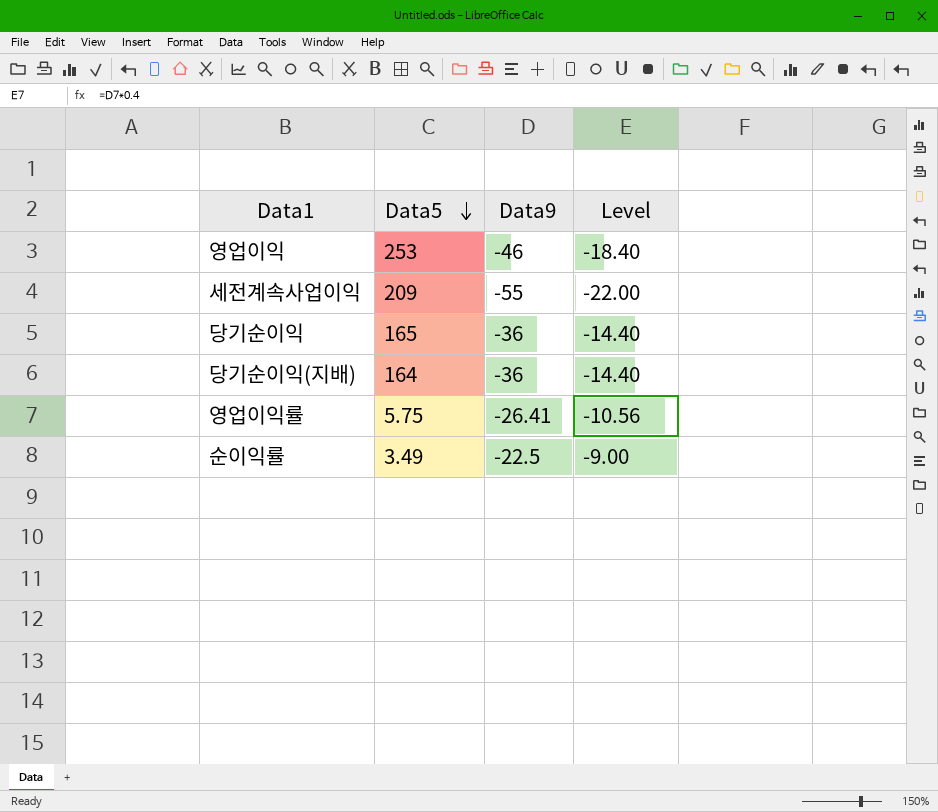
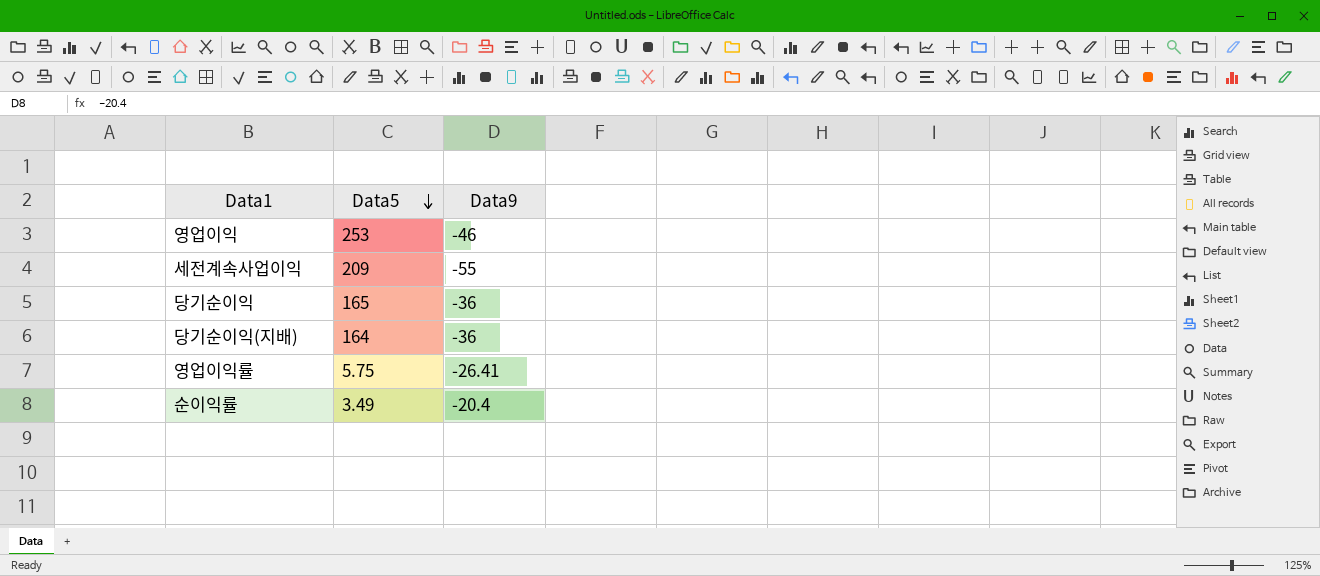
column Level | formula: [Data9] * 0.4 -> none
순이익률 | Data9: -22.5 -> -20.4

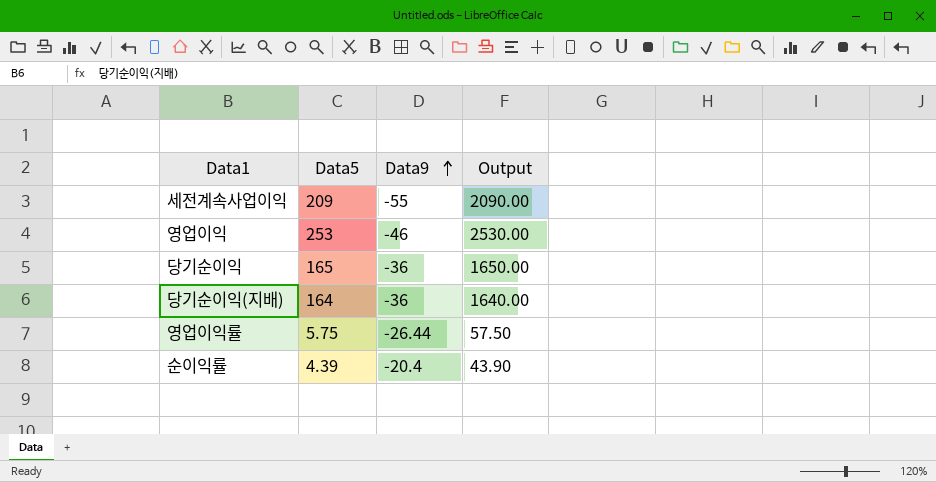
row order: Data5 descending -> Data9 ascending
column Output | formula: none -> [Data5] * 10
영업이익률 | Data9: -26.41 -> -26.44
순이익률 | Data5: 3.49 -> 4.39

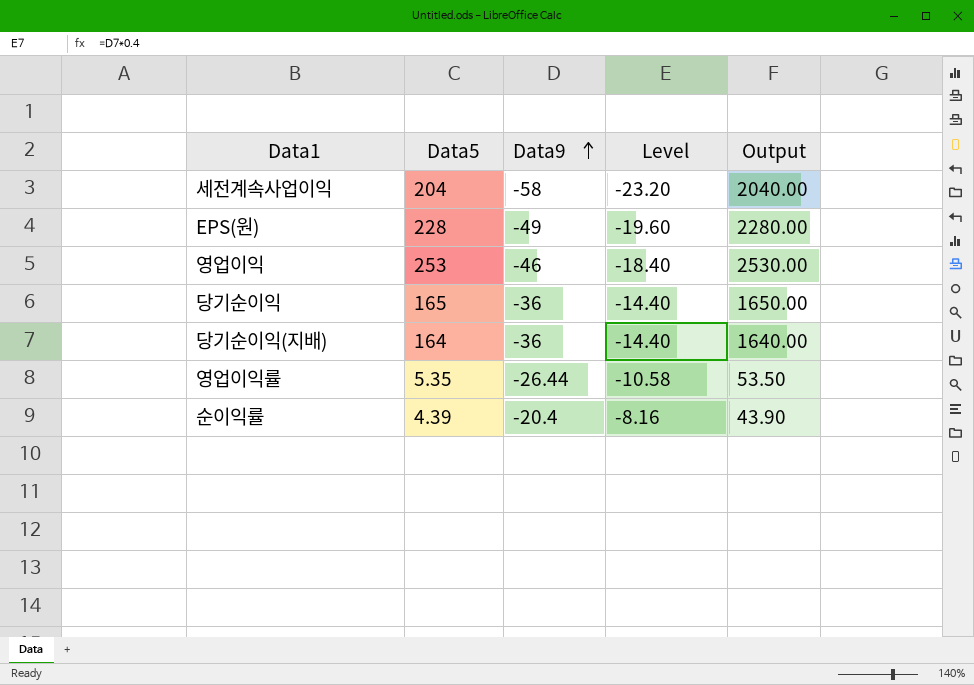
column Level | formula: none -> [Data9] * 0.4
세전계속사업이익 | Data5: 209 -> 204
세전계속사업이익 | Data9: -55 -> -58
세전계속사업이익 | Output: 2090.00 -> 2040.00
row EPS(원): none -> 228 | -49 | -19.60 | 2280.00
영업이익률 | Data5: 5.75 -> 5.35
영업이익률 | Output: 57.50 -> 53.50

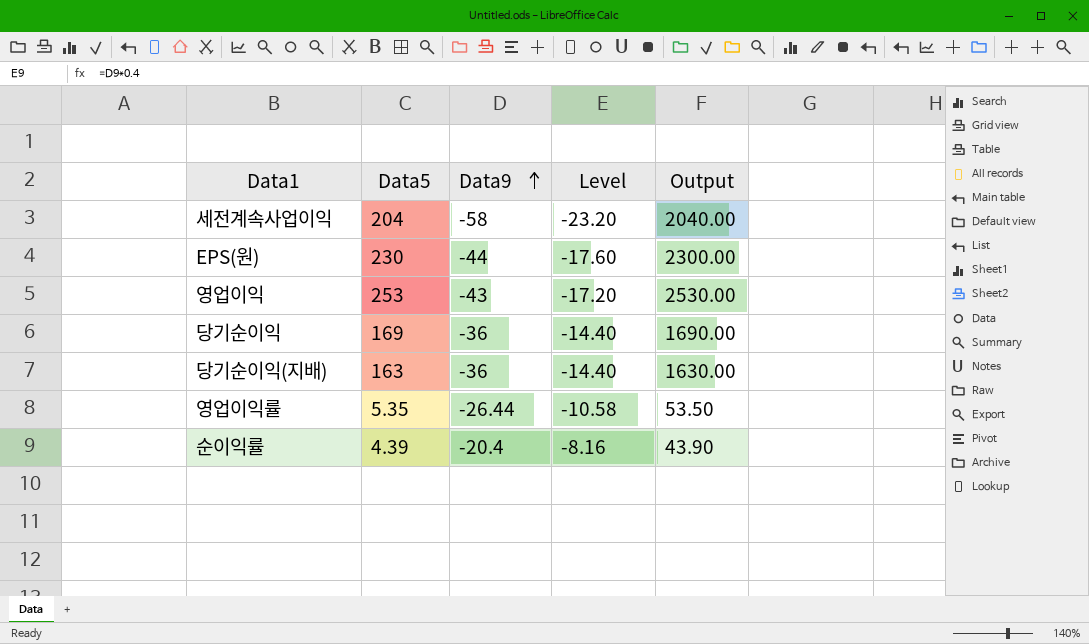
EPS(원) | Data5: 228 -> 230
EPS(원) | Data9: -49 -> -44
EPS(원) | Level: -19.60 -> -17.60
EPS(원) | Output: 2280.00 -> 2300.00
영업이익 | Data9: -46 -> -43
영업이익 | Level: -18.40 -> -17.20
당기순이익 | Data5: 165 -> 169
당기순이익 | Output: 1650.00 -> 1690.00
당기순이익(지배) | Data5: 164 -> 163
당기순이익(지배) | Output: 1640.00 -> 1630.00

